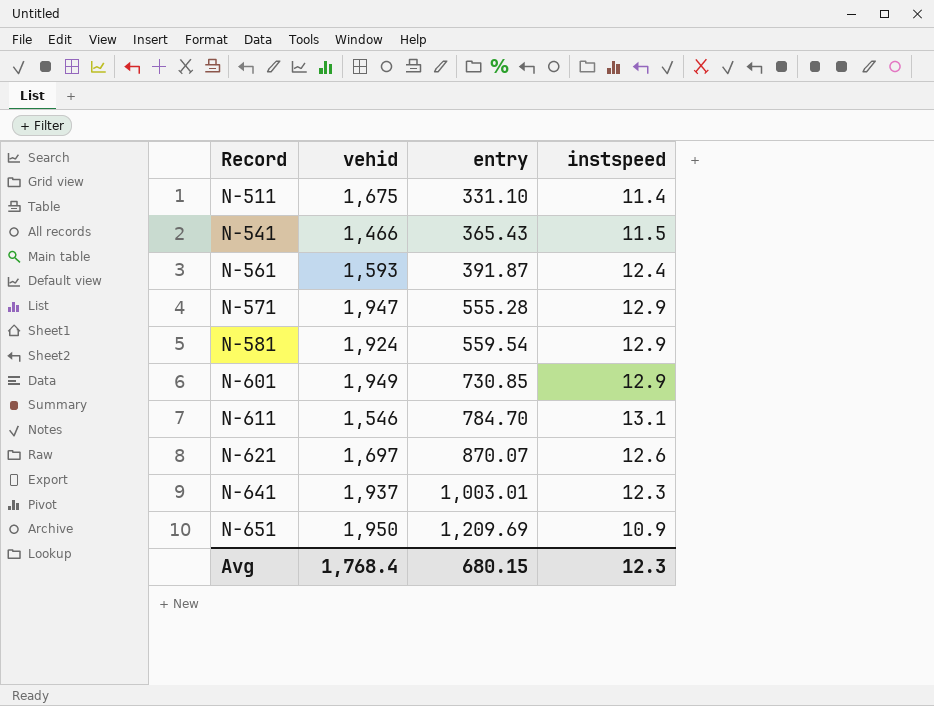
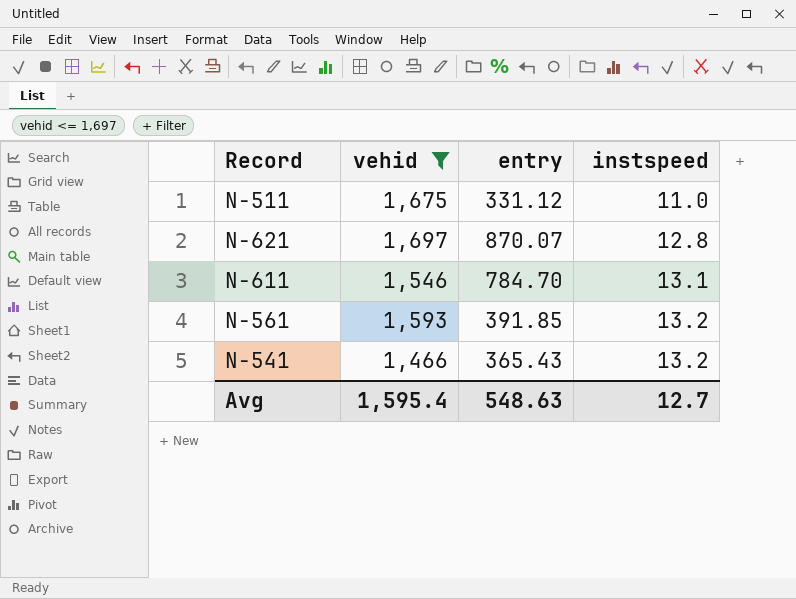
filter: none -> vehid <= 1,697
row order: Record ascending -> instspeed ascending
N-511 | entry: 331.10 -> 331.12
N-511 | instspeed: 11.4 -> 11.0
N-621 | instspeed: 12.6 -> 12.8
N-561 | entry: 391.87 -> 391.85
N-561 | instspeed: 12.4 -> 13.2
N-541 | instspeed: 11.5 -> 13.2
Avg | vehid: 1,768.4 -> 1,595.4
Avg | entry: 680.15 -> 548.63
Avg | instspeed: 12.3 -> 12.7

